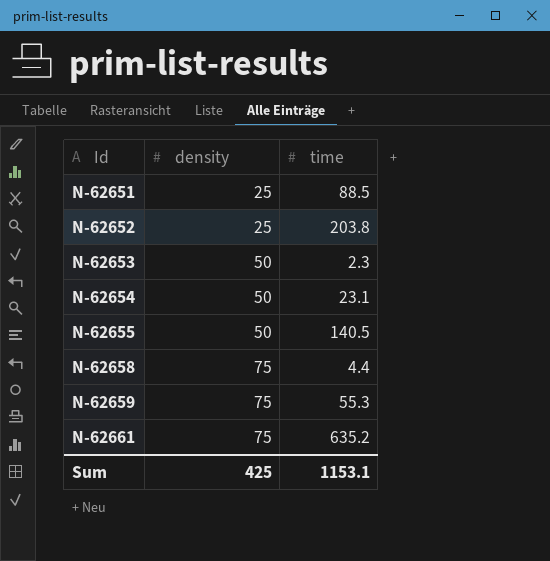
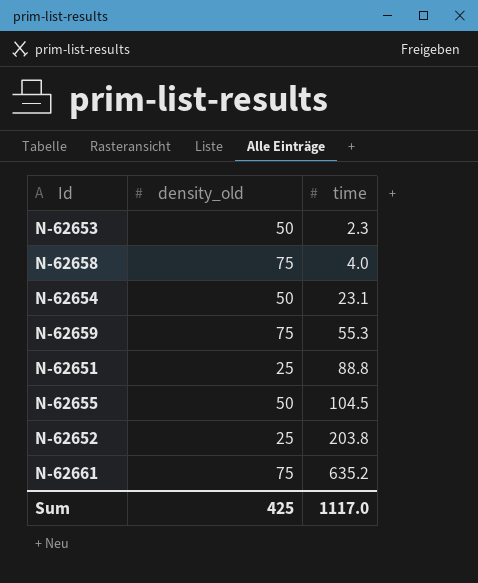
row order: Id ascending -> time ascending
column name: density -> density_old
N-62658 | time: 4.4 -> 4.0
N-62651 | time: 88.5 -> 88.8
N-62655 | time: 140.5 -> 104.5
Sum | time: 1153.1 -> 1117.0

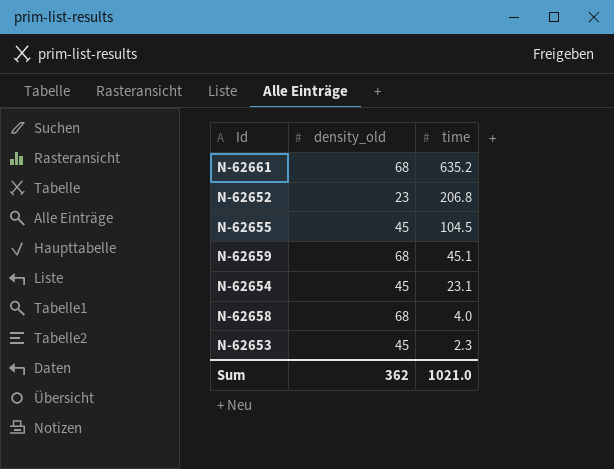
row order: time ascending -> time descending
row N-62651: 25 | 88.8 -> none
N-62661 | density_old: 75 -> 68
N-62652 | density_old: 25 -> 23
N-62652 | time: 203.8 -> 206.8
N-62655 | density_old: 50 -> 45
N-62659 | density_old: 75 -> 68
N-62659 | time: 55.3 -> 45.1
N-62654 | density_old: 50 -> 45
N-62658 | density_old: 75 -> 68
N-62653 | density_old: 50 -> 45
Sum | density_old: 425 -> 362
Sum | time: 1117.0 -> 1021.0

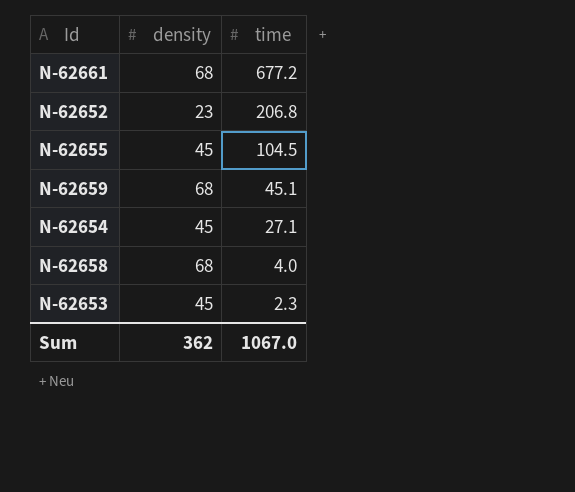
column name: density_old -> density
N-62661 | time: 635.2 -> 677.2
N-62654 | time: 23.1 -> 27.1
Sum | time: 1021.0 -> 1067.0

